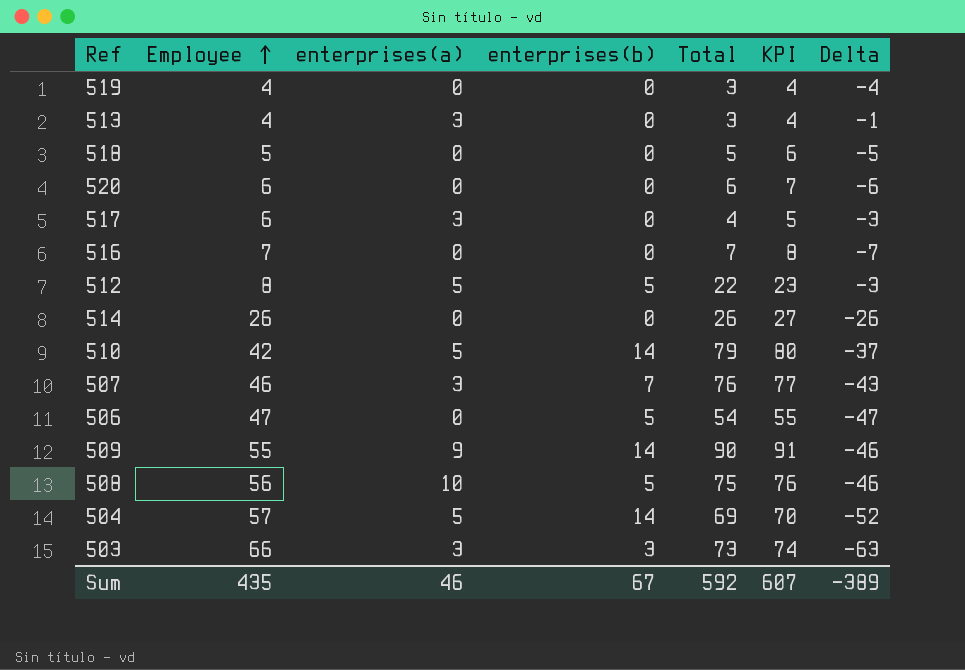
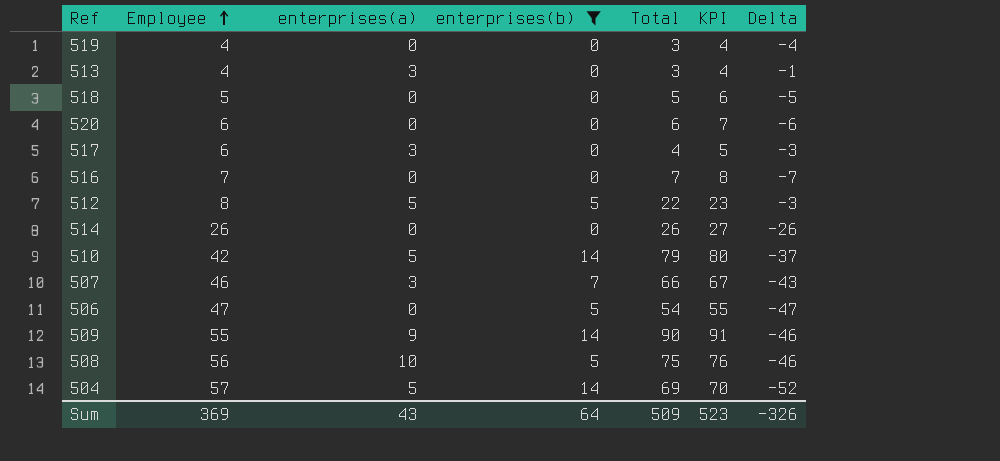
filter: none -> enterprises(b) != 3
507 | Total: 76 -> 66
507 | KPI: 77 -> 67
Sum | Employee: 435 -> 369
Sum | enterprises(a): 46 -> 43
Sum | enterprises(b): 67 -> 64
Sum | Total: 592 -> 509
Sum | KPI: 607 -> 523
Sum | Delta: -389 -> -326

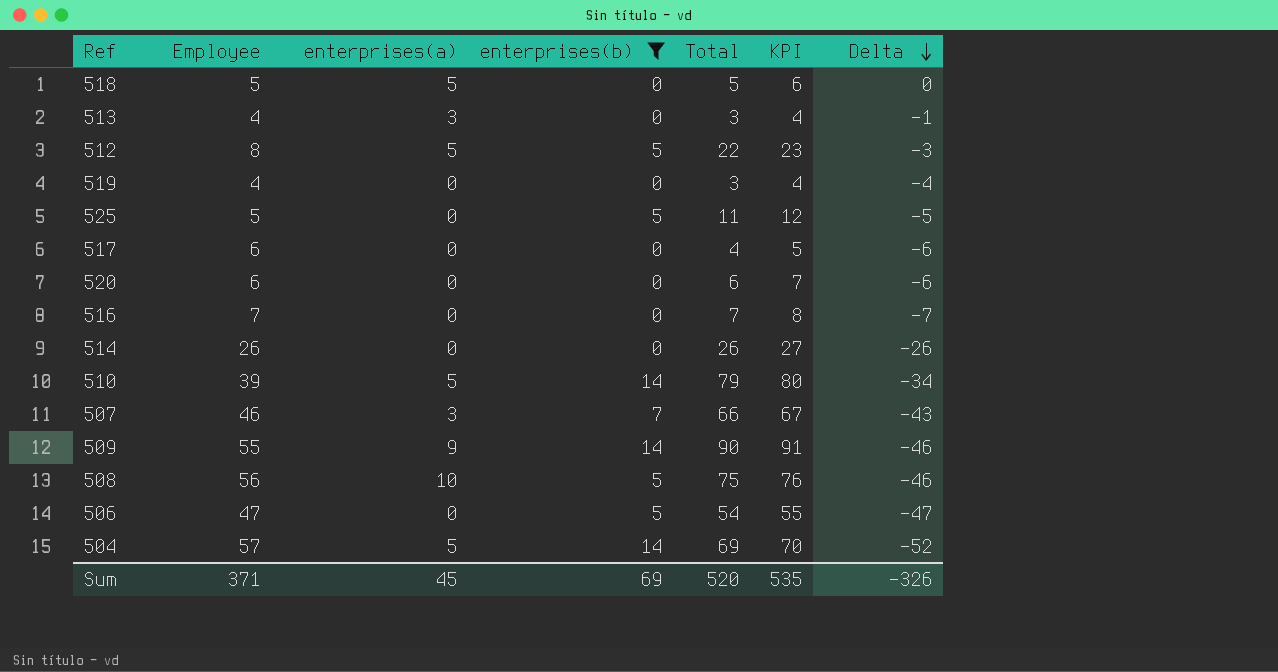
row order: Employee ascending -> Delta descending
518 | enterprises(a): 0 -> 5
518 | Delta: -5 -> 0
row 525: none -> 5 | 0 | 5 | 11 | 12 | -5
517 | enterprises(a): 3 -> 0
517 | Delta: -3 -> -6
510 | Employee: 42 -> 39
510 | Delta: -37 -> -34
Sum | Employee: 369 -> 371
Sum | enterprises(a): 43 -> 45
Sum | enterprises(b): 64 -> 69
Sum | Total: 509 -> 520
Sum | KPI: 523 -> 535

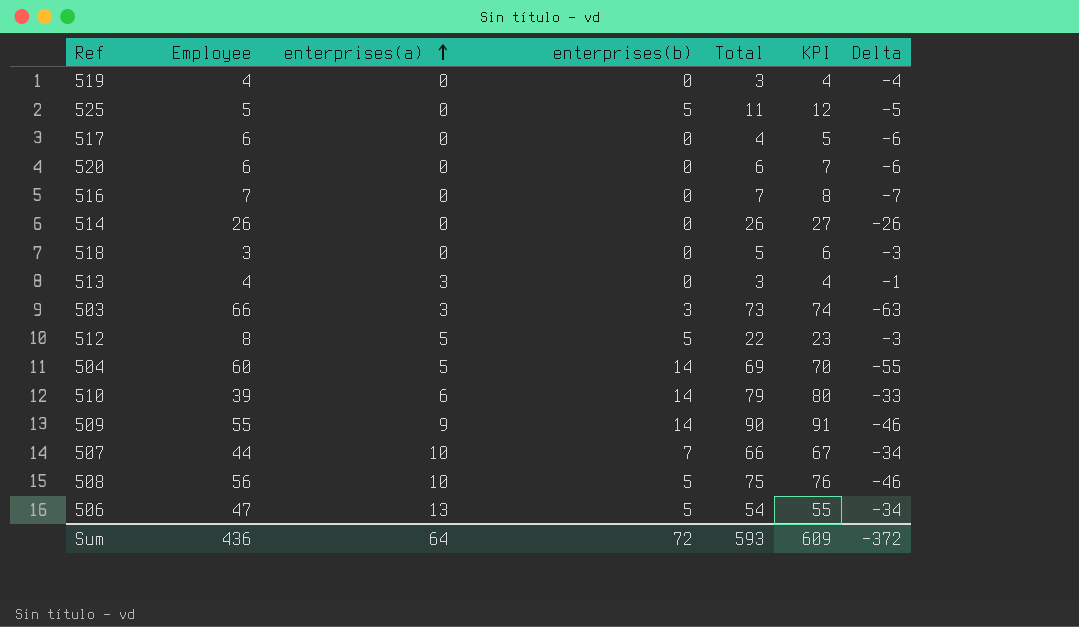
filter: enterprises(b) != 3 -> none
row order: Delta descending -> enterprises(a) ascending
518 | Employee: 5 -> 3
518 | enterprises(a): 5 -> 0
518 | Delta: 0 -> -3
504 | Employee: 57 -> 60
504 | Delta: -52 -> -55
510 | enterprises(a): 5 -> 6
510 | Delta: -34 -> -33
507 | Employee: 46 -> 44
507 | enterprises(a): 3 -> 10
507 | Delta: -43 -> -34
506 | enterprises(a): 0 -> 13
506 | Delta: -47 -> -34
Sum | Employee: 371 -> 436
Sum | enterprises(a): 45 -> 64
Sum | enterprises(b): 69 -> 72
Sum | Total: 520 -> 593
Sum | KPI: 535 -> 609
Sum | Delta: -326 -> -372

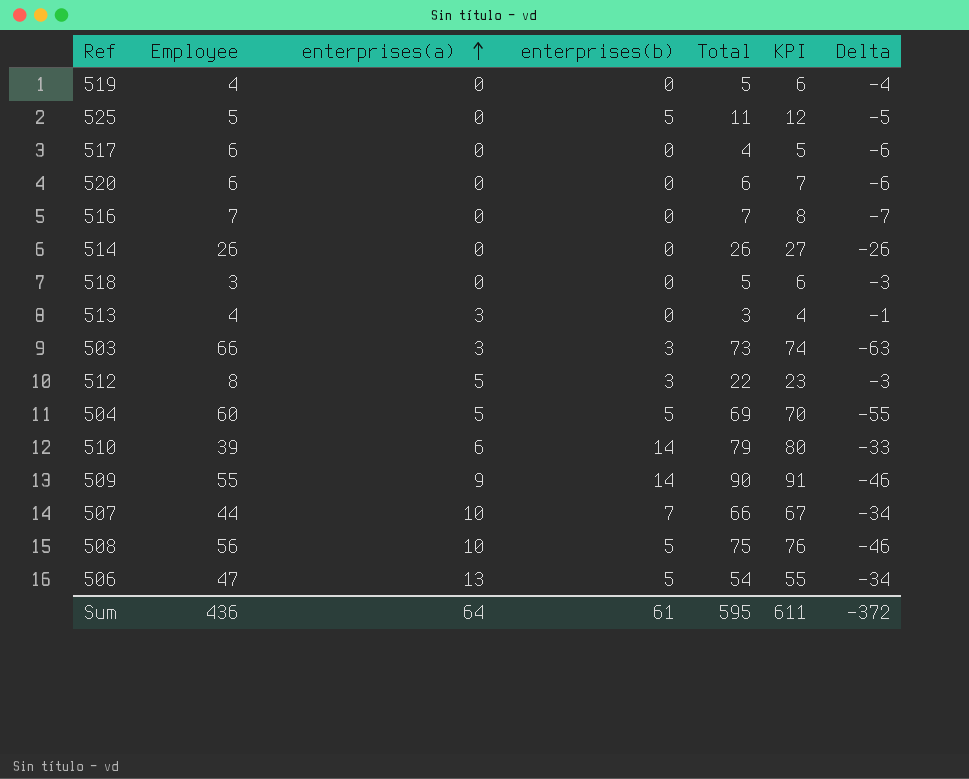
519 | Total: 3 -> 5
519 | KPI: 4 -> 6
512 | enterprises(b): 5 -> 3
504 | enterprises(b): 14 -> 5
Sum | enterprises(b): 72 -> 61
Sum | Total: 593 -> 595
Sum | KPI: 609 -> 611

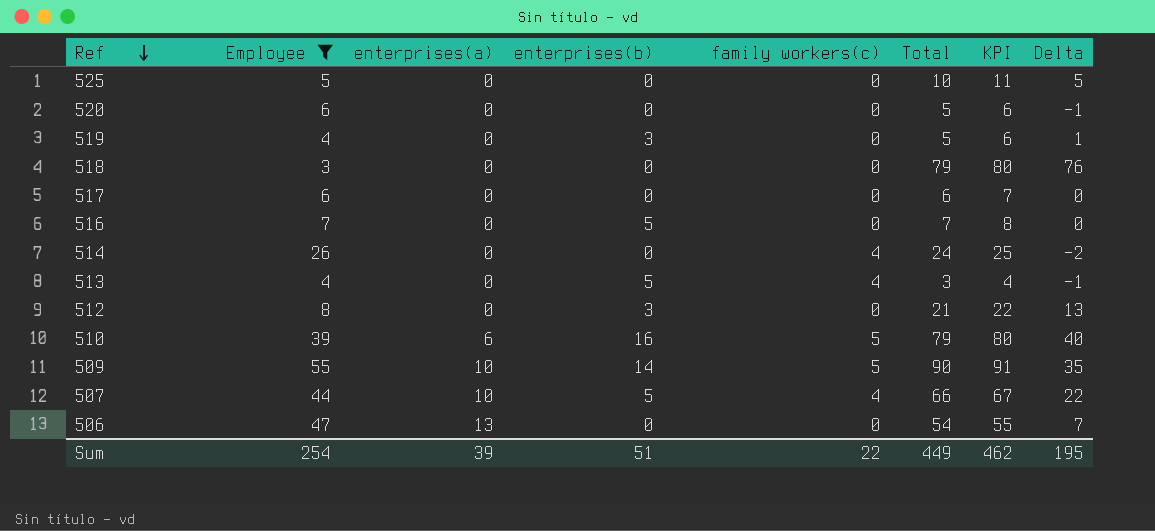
filter: none -> Employee <= 55
row order: enterprises(a) ascending -> Ref descending
column family workers(c) | position: none -> 5
column Delta | formula: [enterprises(a)] - [Employee] -> [Total] - [Employee]
525 | enterprises(b): 5 -> 0
525 | Total: 11 -> 10
525 | KPI: 12 -> 11
520 | Total: 6 -> 5
520 | KPI: 7 -> 6
519 | enterprises(b): 0 -> 3
518 | Total: 5 -> 79
518 | KPI: 6 -> 80
517 | Total: 4 -> 6
517 | KPI: 5 -> 7
516 | enterprises(b): 0 -> 5
514 | Total: 26 -> 24
514 | KPI: 27 -> 25
513 | enterprises(a): 3 -> 0
513 | enterprises(b): 0 -> 5
512 | enterprises(a): 5 -> 0
512 | Total: 22 -> 21
512 | KPI: 23 -> 22
510 | enterprises(b): 14 -> 16
509 | enterprises(a): 9 -> 10
507 | enterprises(b): 7 -> 5
506 | enterprises(b): 5 -> 0
Sum | Employee: 436 -> 254
Sum | enterprises(a): 64 -> 39
Sum | enterprises(b): 61 -> 51
Sum | Total: 595 -> 449
Sum | KPI: 611 -> 462
Sum | Delta: -372 -> 195

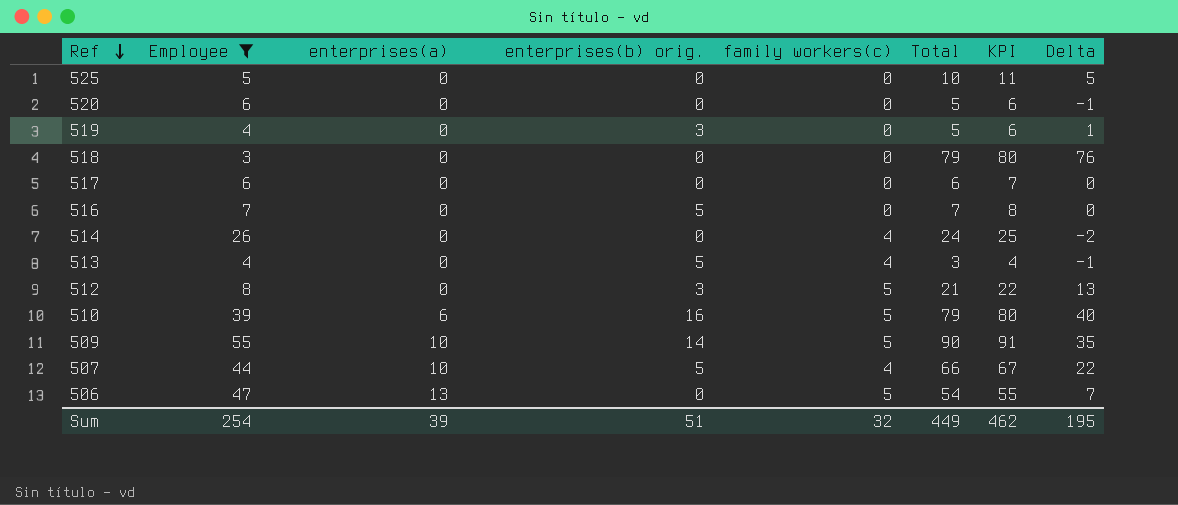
column name: enterprises(b) -> enterprises(b) orig.
512 | family workers(c): 0 -> 5
506 | family workers(c): 0 -> 5
Sum | family workers(c): 22 -> 32

